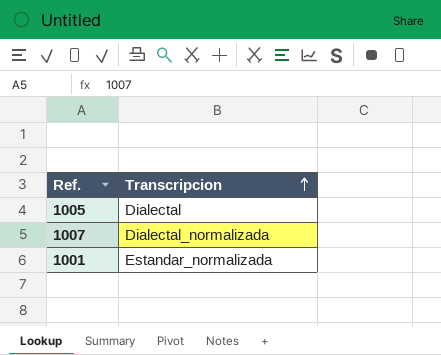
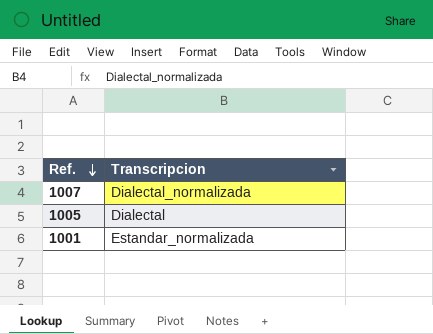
row order: Transcripcion ascending -> Ref. descending

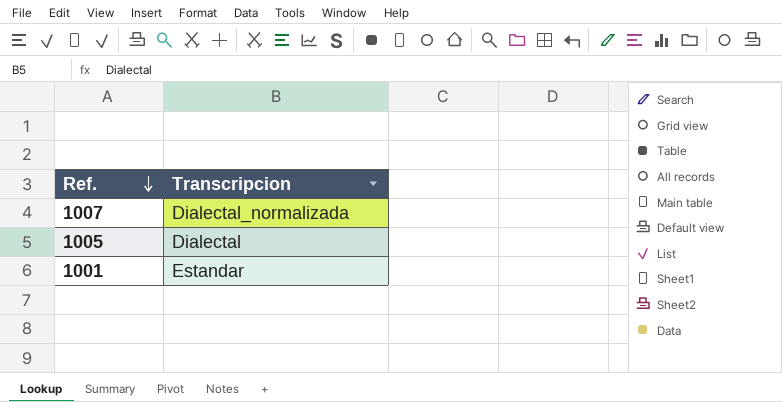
1001 | Transcripcion: Estandar_normalizada -> Estandar

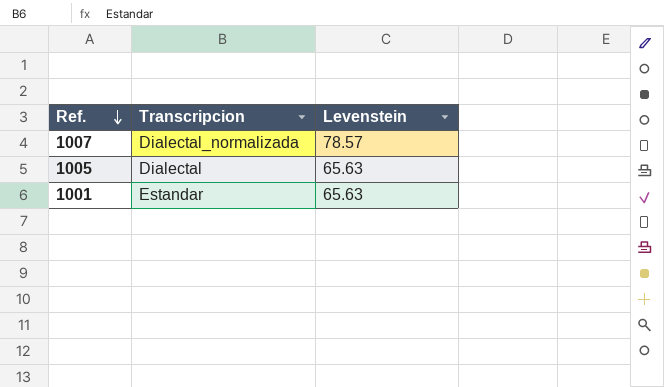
column Levenstein | position: none -> 3

